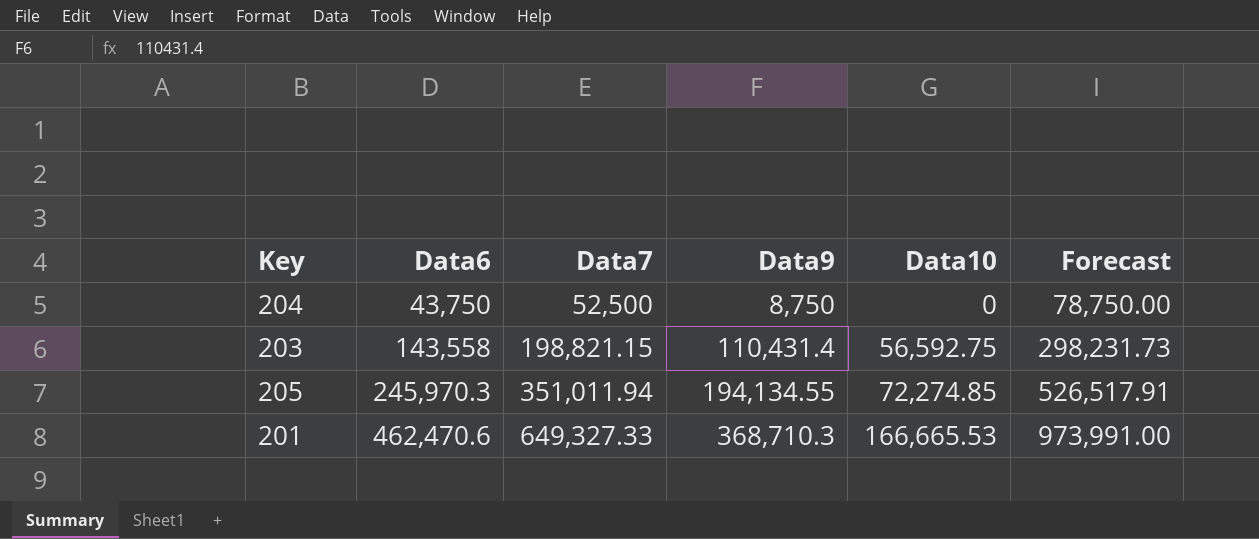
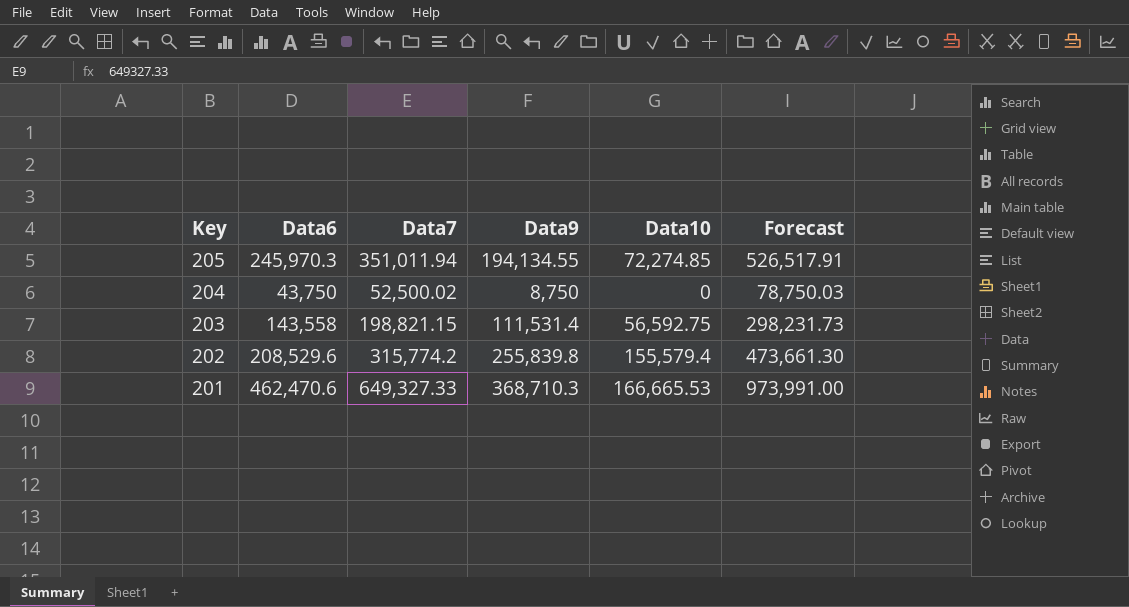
row order: Data6 ascending -> Key descending
204 | Data7: 52,500 -> 52,500.02
204 | Forecast: 78,750.00 -> 78,750.03
203 | Data9: 110,431.4 -> 111,531.4
row 202: none -> 208,529.6 | 315,774.2 | 255,839.8 | 155,579.4 | 473,661.30

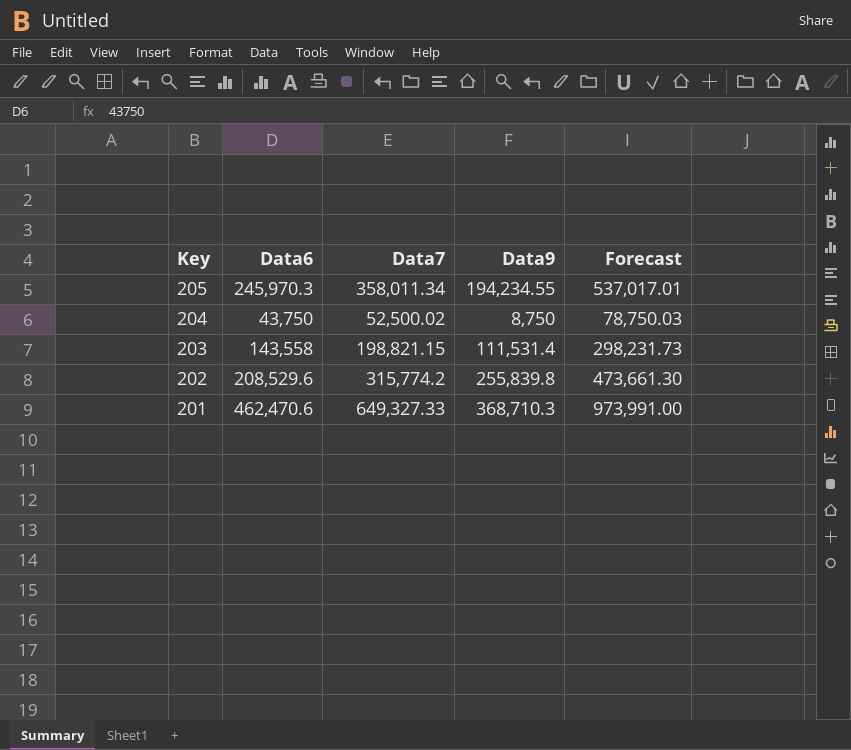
column Data10 | position: 5 -> none
205 | Data7: 351,011.94 -> 358,011.34
205 | Data9: 194,134.55 -> 194,234.55
205 | Forecast: 526,517.91 -> 537,017.01

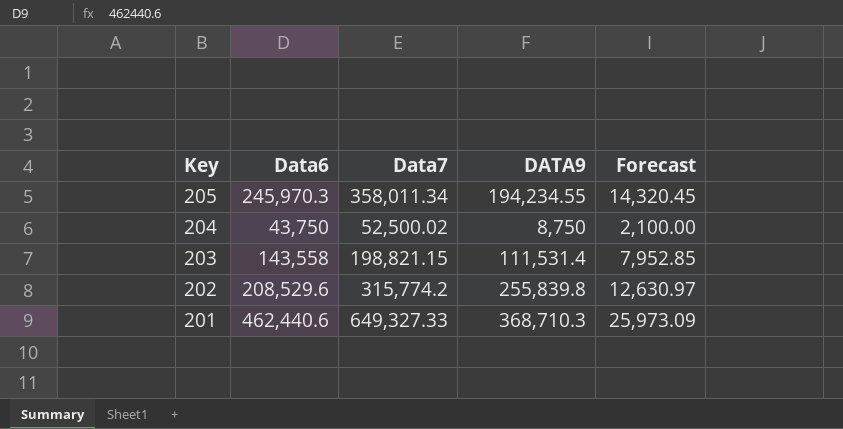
column name: Data9 -> DATA9
column Forecast | formula: [Data7] * 1.5 -> [Data7] * 0.04
201 | Data6: 462,470.6 -> 462,440.6

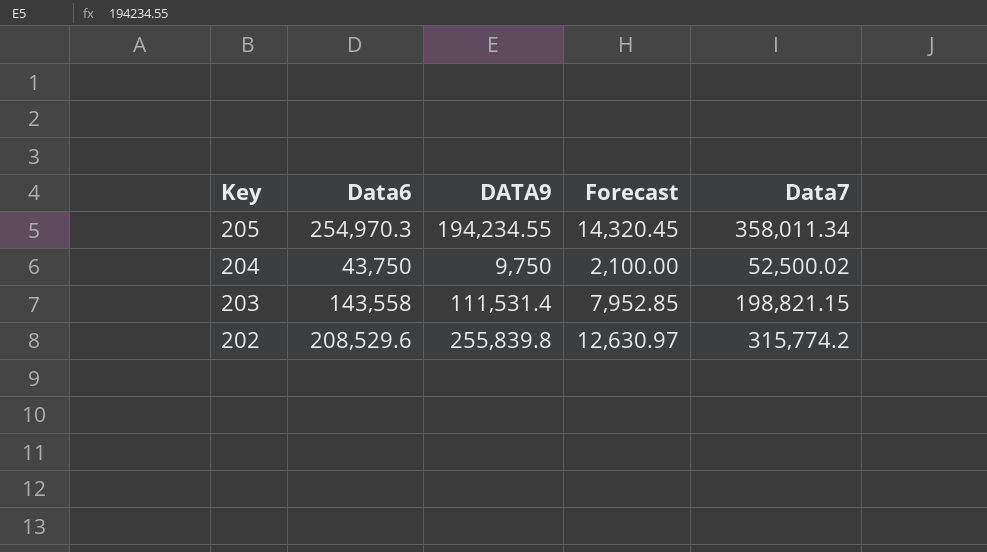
column Data7 | position: 3 -> 5
row 201: 462,440.6 | 649,327.33 | 368,710.3 | 25,973.09 -> none
205 | Data6: 245,970.3 -> 254,970.3
204 | DATA9: 8,750 -> 9,750

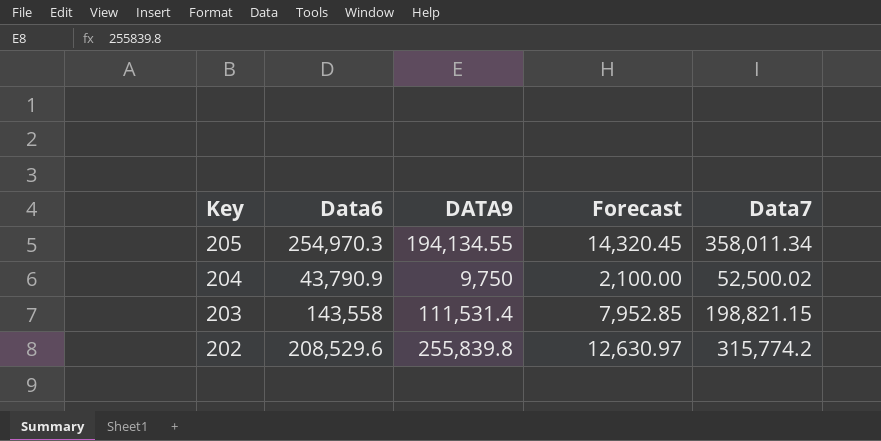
205 | DATA9: 194,234.55 -> 194,134.55
204 | Data6: 43,750 -> 43,790.9

